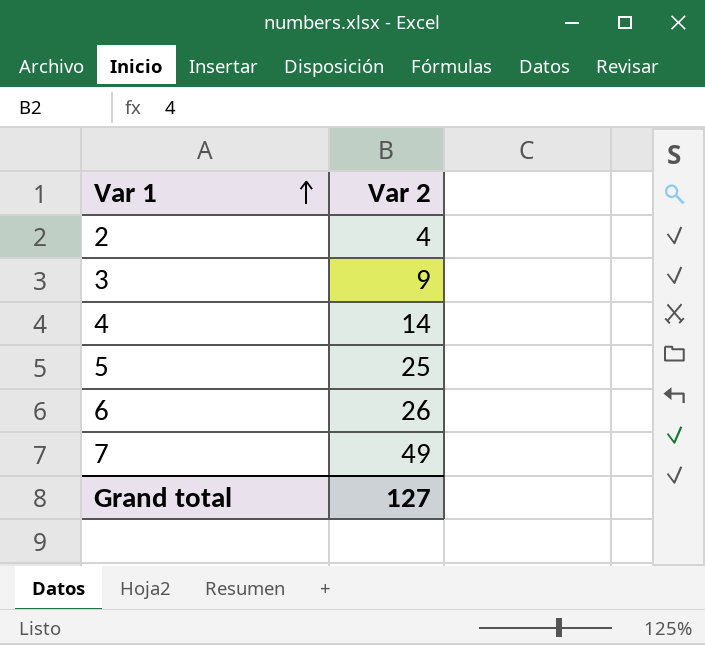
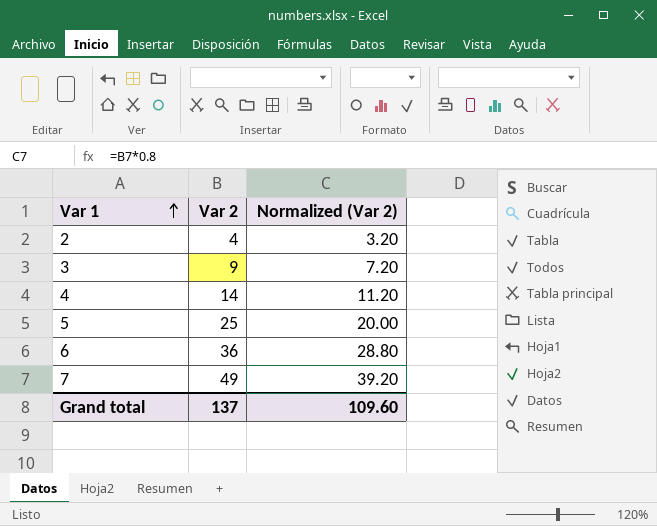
column Normalized (Var 2) | formula: none -> [Var 2] * 0.8
6 | Var 2: 26 -> 36
Grand total | Var 2: 127 -> 137

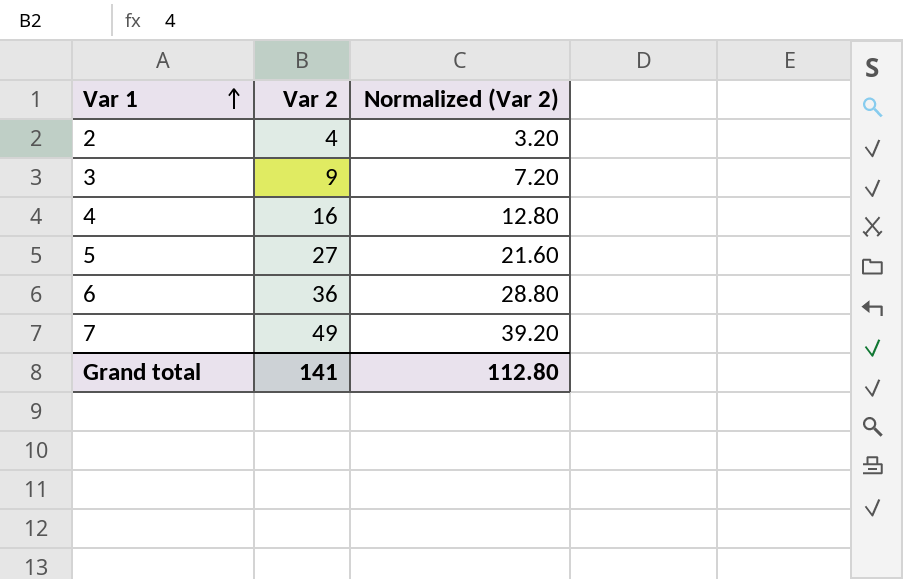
4 | Var 2: 14 -> 16
4 | Normalized (Var 2): 11.20 -> 12.80
5 | Var 2: 25 -> 27
5 | Normalized (Var 2): 20.00 -> 21.60
Grand total | Var 2: 137 -> 141
Grand total | Normalized (Var 2): 109.60 -> 112.80

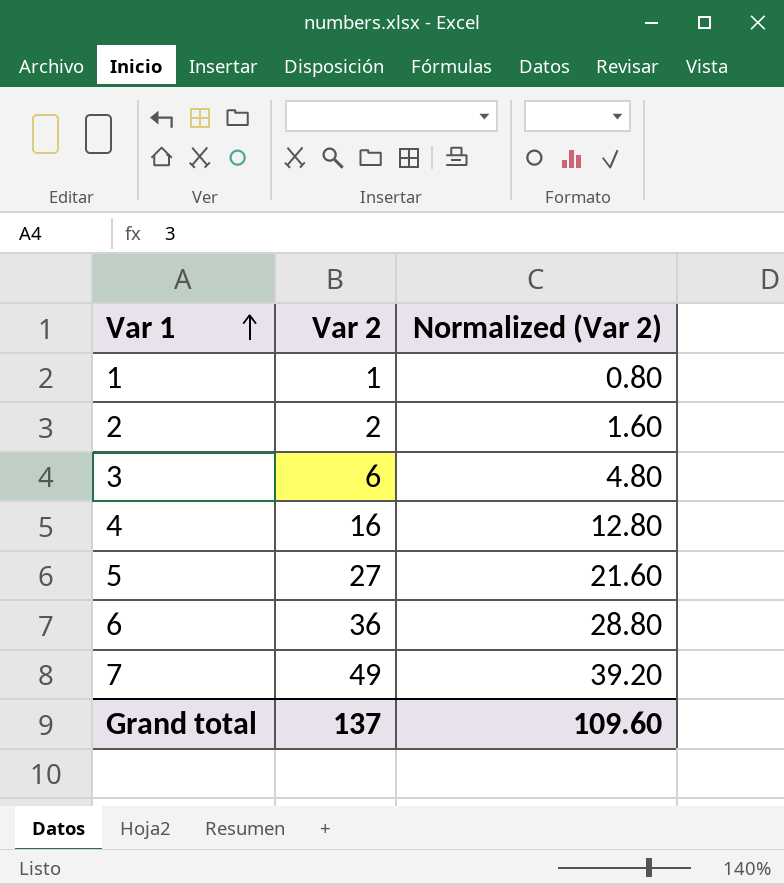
row 1: none -> 1 | 0.80
2 | Var 2: 4 -> 2
2 | Normalized (Var 2): 3.20 -> 1.60
3 | Var 2: 9 -> 6
3 | Normalized (Var 2): 7.20 -> 4.80
Grand total | Var 2: 141 -> 137
Grand total | Normalized (Var 2): 112.80 -> 109.60

